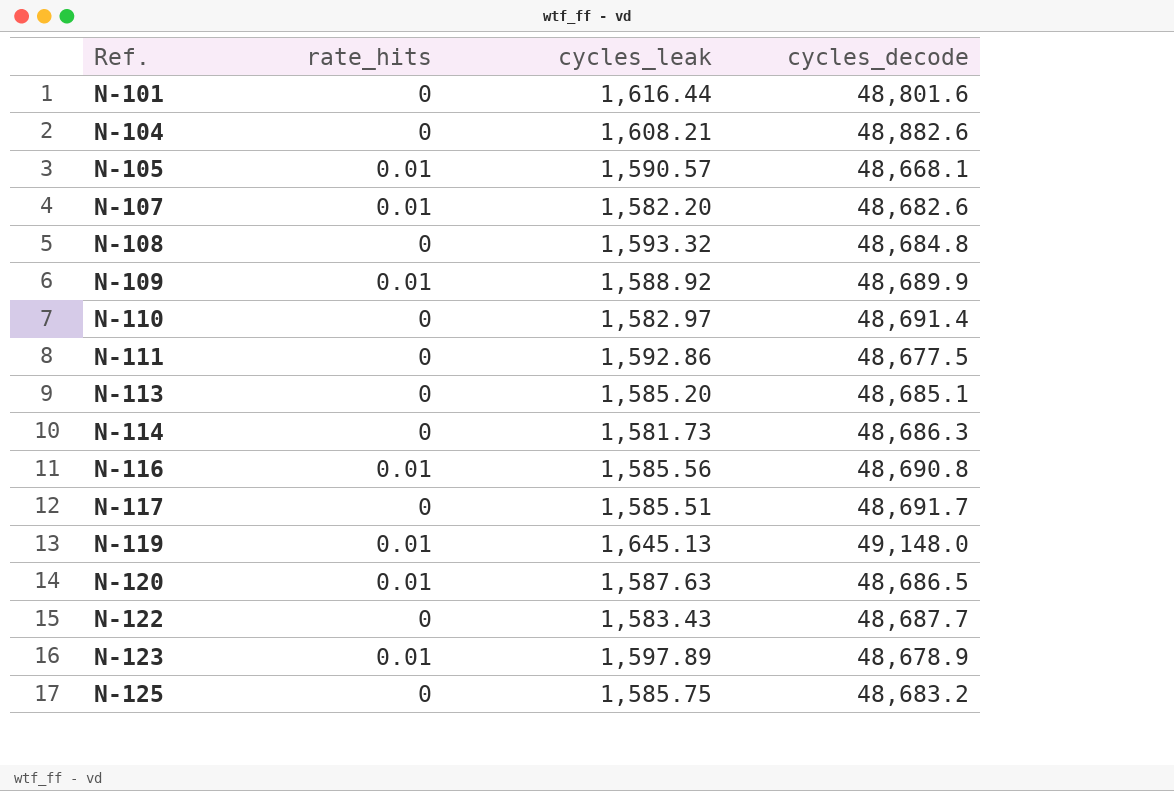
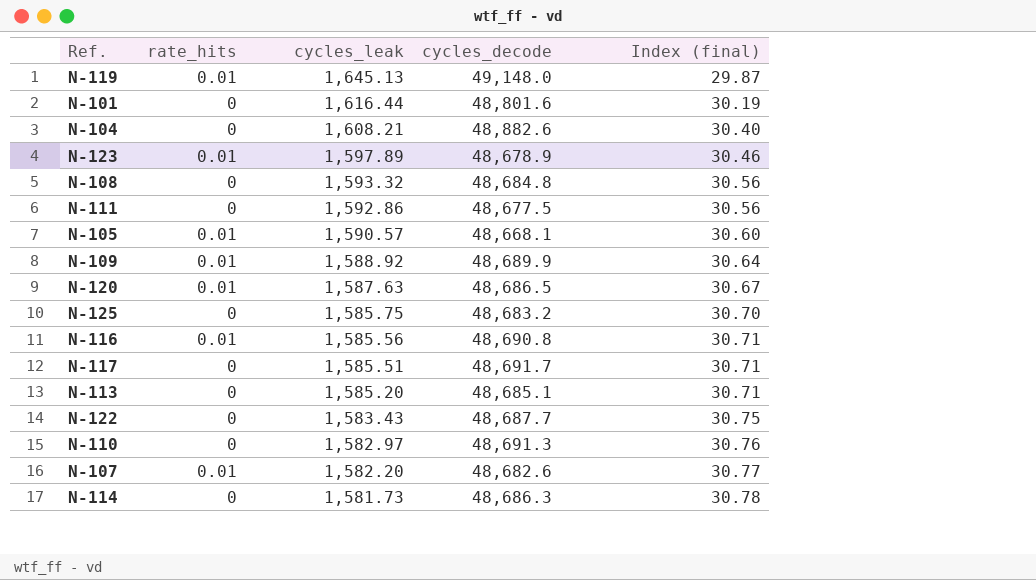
row order: Ref. ascending -> cycles_leak descending
column Index (final) | formula: none -> [cycles_decode] / [cycles_leak]
N-110 | cycles_decode: 48,691.4 -> 48,691.3

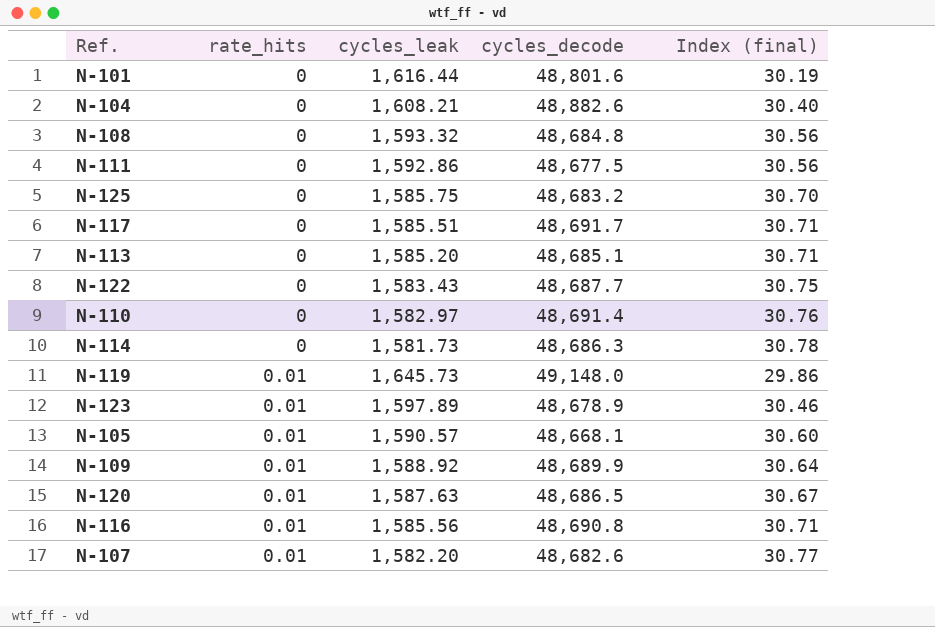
row order: cycles_leak descending -> rate_hits ascending
N-110 | cycles_decode: 48,691.3 -> 48,691.4
N-119 | cycles_leak: 1,645.13 -> 1,645.73
N-119 | Index (final): 29.87 -> 29.86

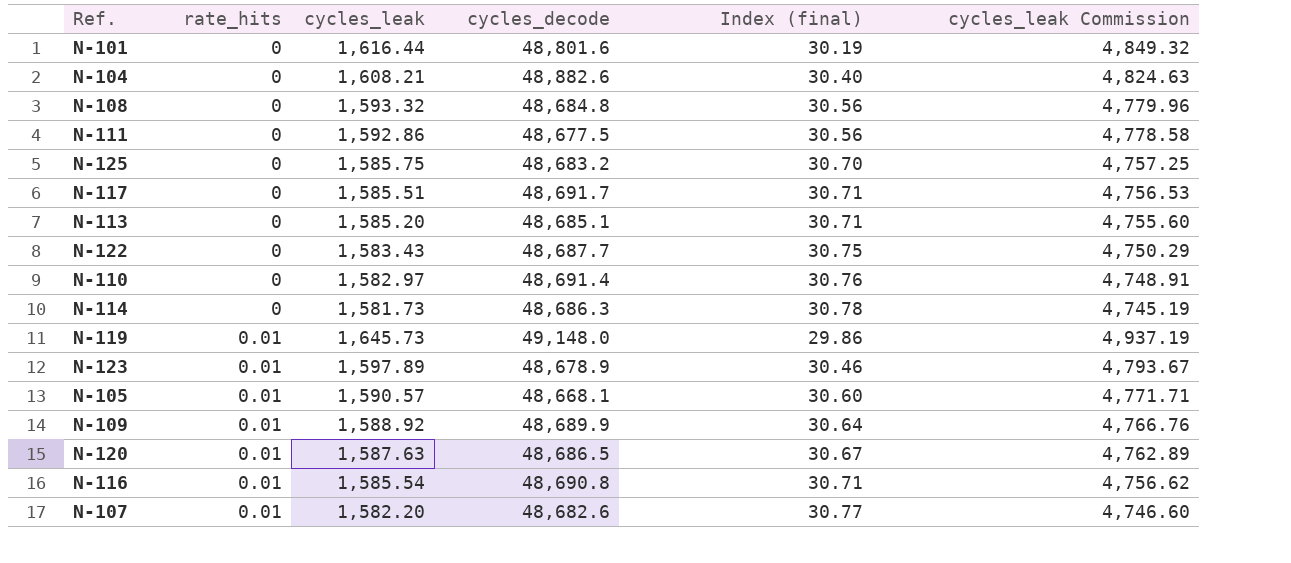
column cycles_leak Commission | formula: none -> [cycles_leak] * 3
N-116 | cycles_leak: 1,585.56 -> 1,585.54

